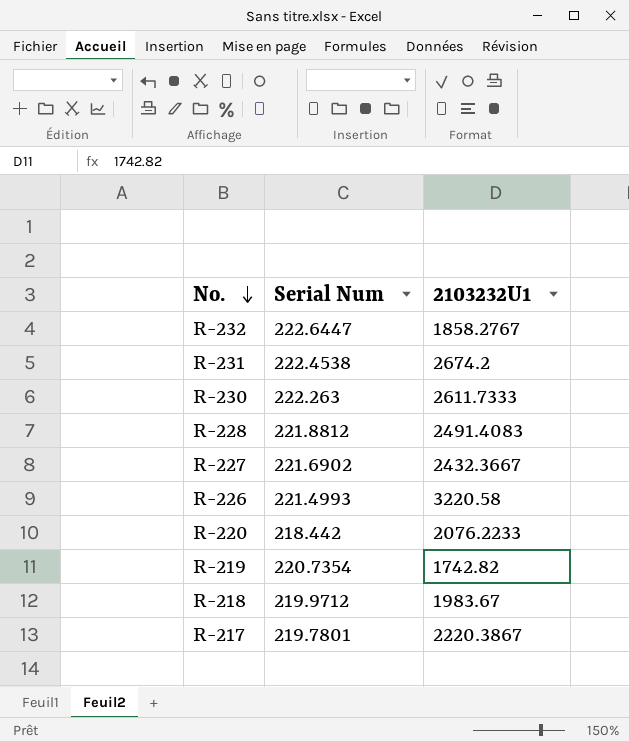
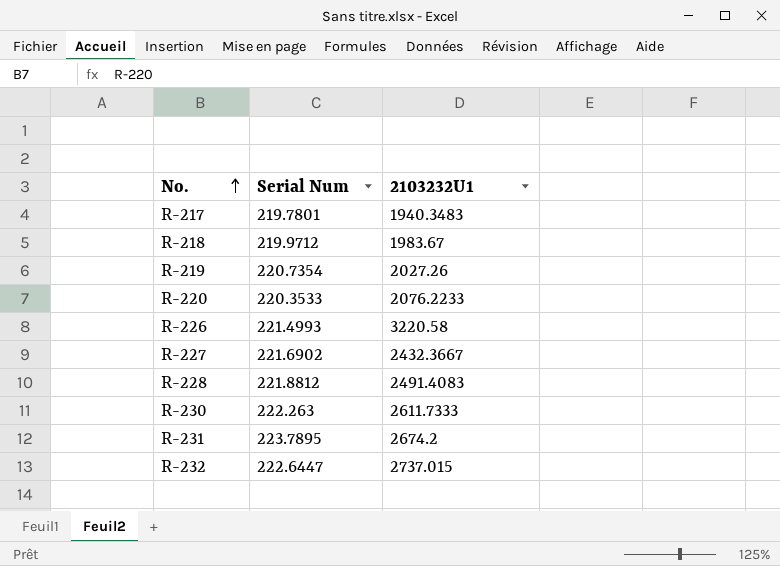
row order: No. descending -> No. ascending
R-217 | 2103232U1: 2220.3867 -> 1940.3483
R-219 | 2103232U1: 1742.82 -> 2027.26
R-220 | Serial Num: 218.442 -> 220.3533
R-231 | Serial Num: 222.4538 -> 223.7895
R-232 | 2103232U1: 1858.2767 -> 2737.015

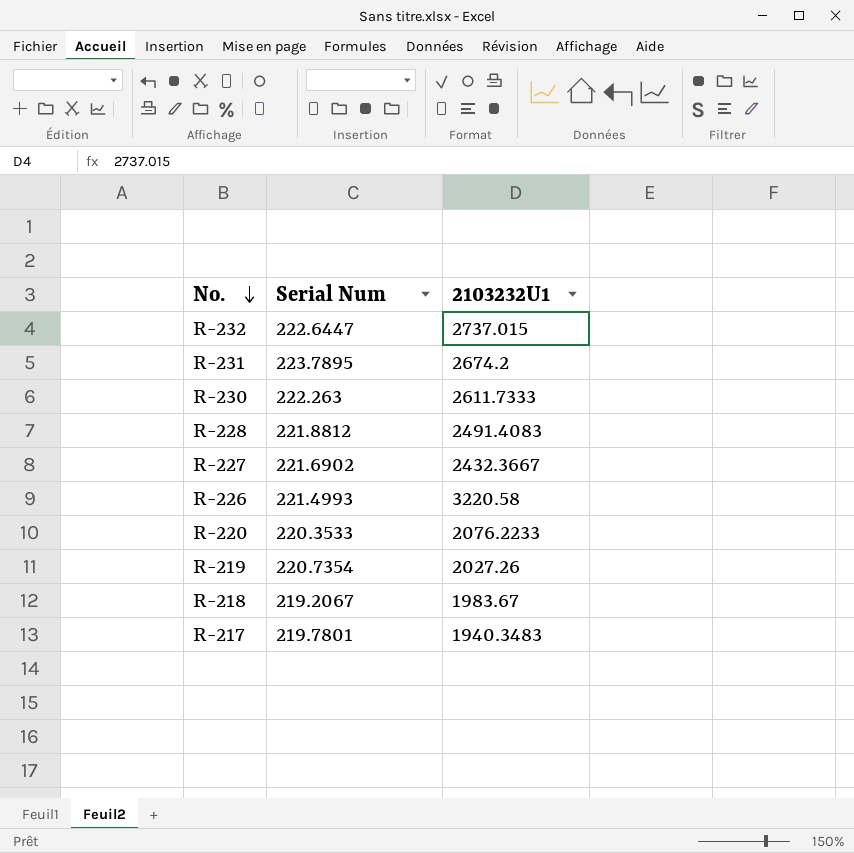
row order: No. ascending -> No. descending
R-218 | Serial Num: 219.9712 -> 219.2067

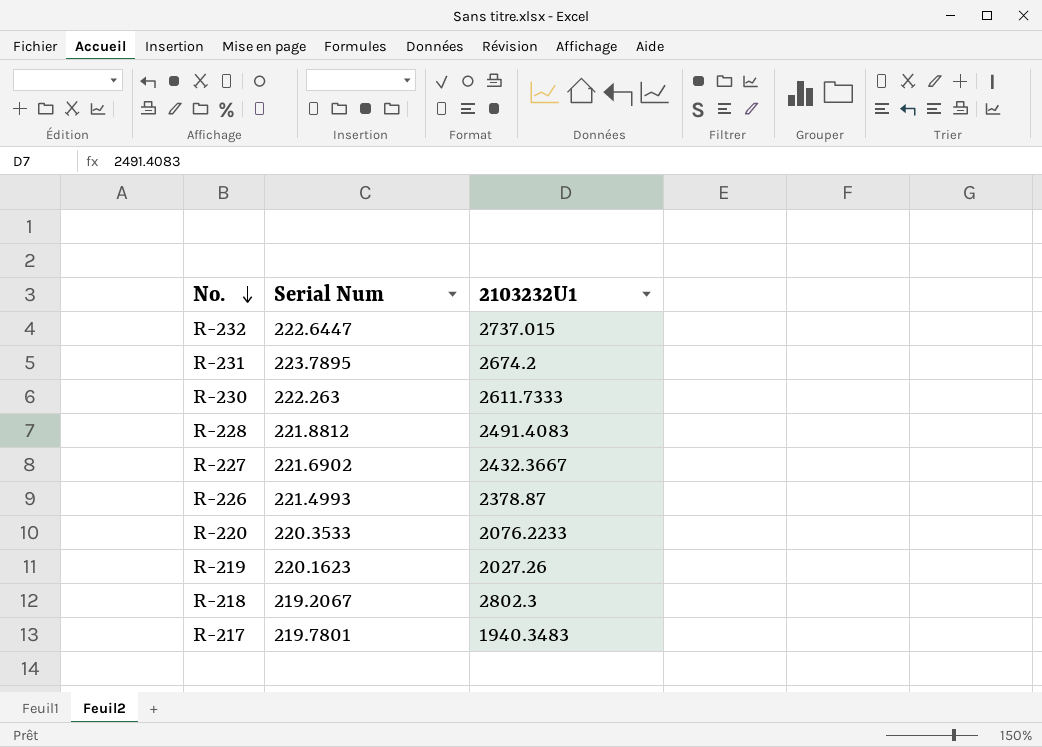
R-226 | 2103232U1: 3220.58 -> 2378.87
R-219 | Serial Num: 220.7354 -> 220.1623
R-218 | 2103232U1: 1983.67 -> 2802.3

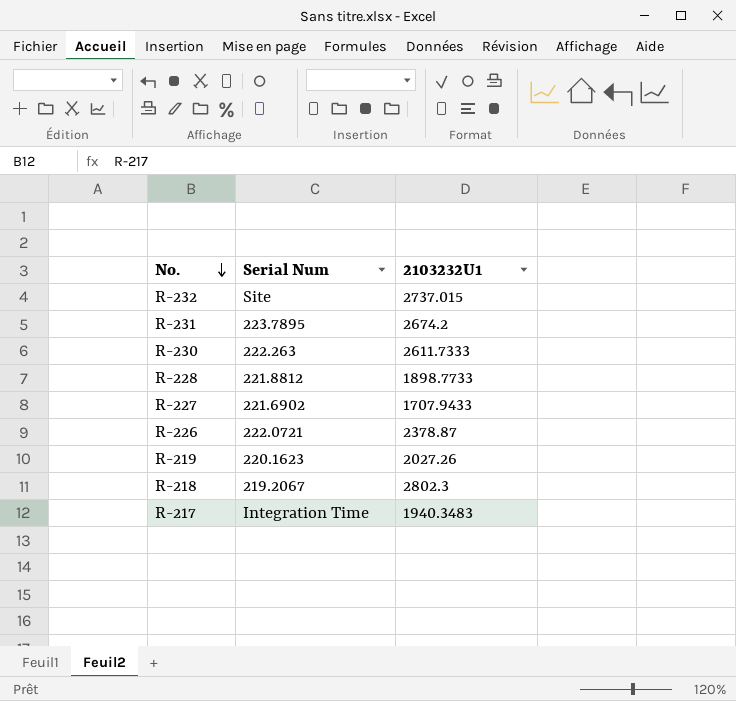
row R-220: 220.3533 | 2076.2233 -> none
R-232 | Serial Num: 222.6447 -> Site
R-228 | 2103232U1: 2491.4083 -> 1898.7733
R-227 | 2103232U1: 2432.3667 -> 1707.9433
R-226 | Serial Num: 221.4993 -> 222.0721
R-217 | Serial Num: 219.7801 -> Integration Time

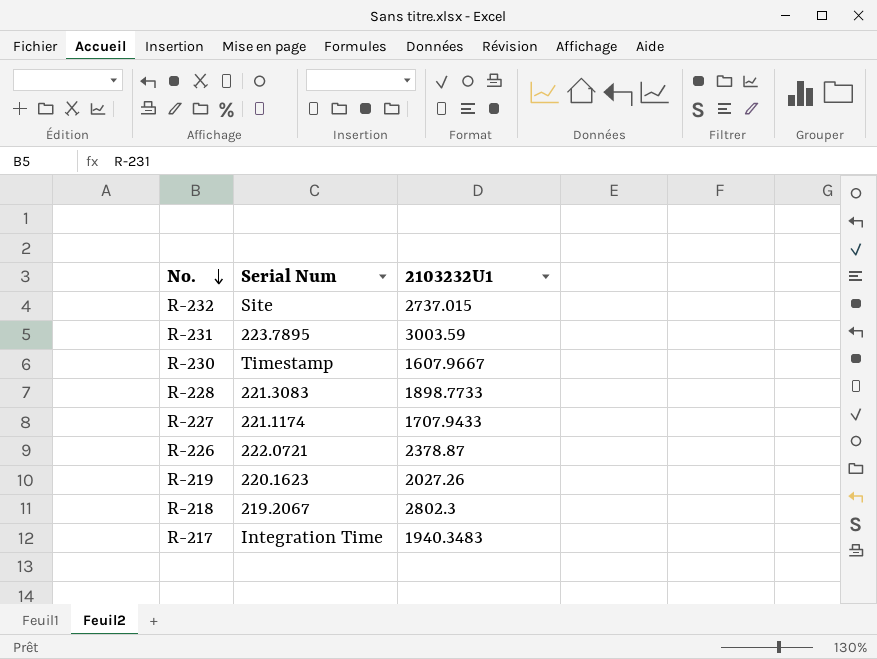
R-231 | 2103232U1: 2674.2 -> 3003.59
R-230 | Serial Num: 222.263 -> Timestamp
R-230 | 2103232U1: 2611.7333 -> 1607.9667
R-228 | Serial Num: 221.8812 -> 221.3083
R-227 | Serial Num: 221.6902 -> 221.1174

